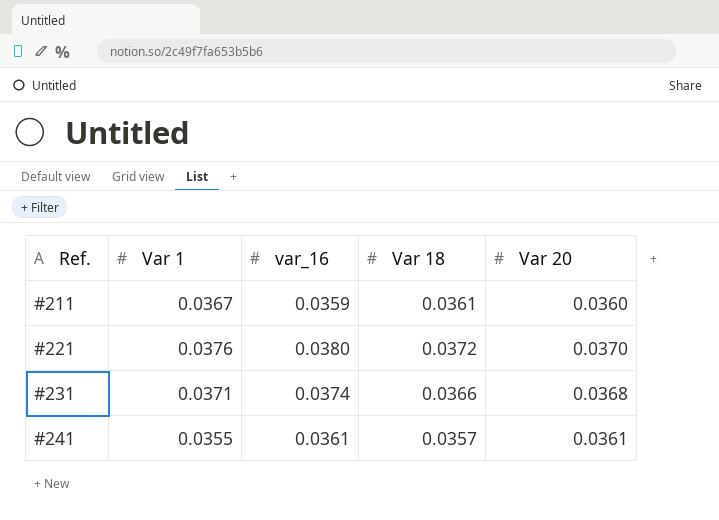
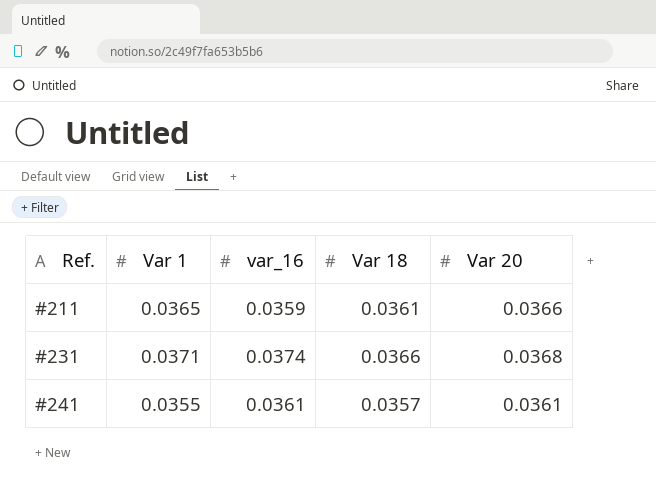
row #221: 0.0376 | 0.0380 | 0.0372 | 0.0370 -> none
#211 | Var 1: 0.0367 -> 0.0365
#211 | Var 20: 0.0360 -> 0.0366

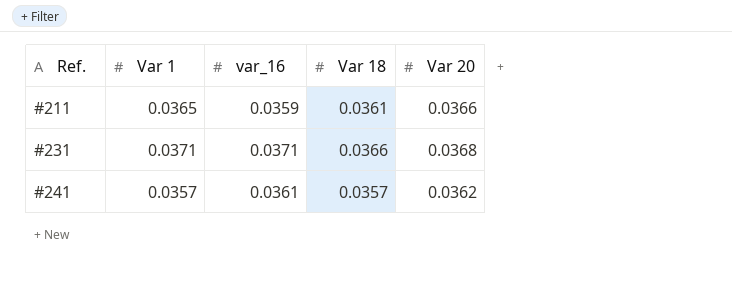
#231 | var_16: 0.0374 -> 0.0371
#241 | Var 1: 0.0355 -> 0.0357
#241 | Var 20: 0.0361 -> 0.0362

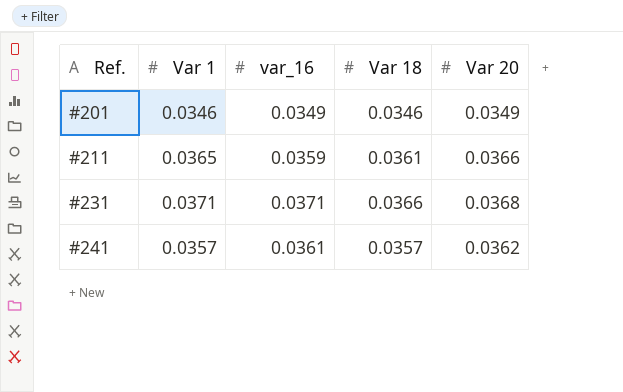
row #201: none -> 0.0346 | 0.0349 | 0.0346 | 0.0349

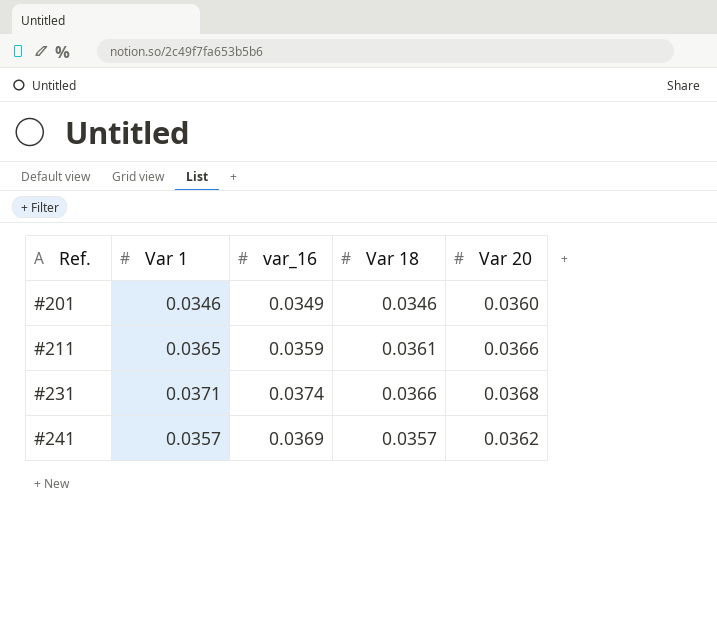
#201 | Var 20: 0.0349 -> 0.0360
#231 | var_16: 0.0371 -> 0.0374
#241 | var_16: 0.0361 -> 0.0369

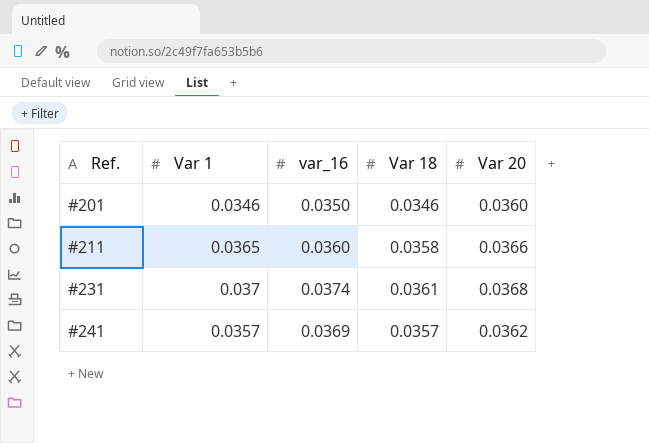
#201 | var_16: 0.0349 -> 0.0350
#211 | var_16: 0.0359 -> 0.0360
#211 | Var 18: 0.0361 -> 0.0358
#231 | Var 1: 0.0371 -> 0.037
#231 | Var 18: 0.0366 -> 0.0361

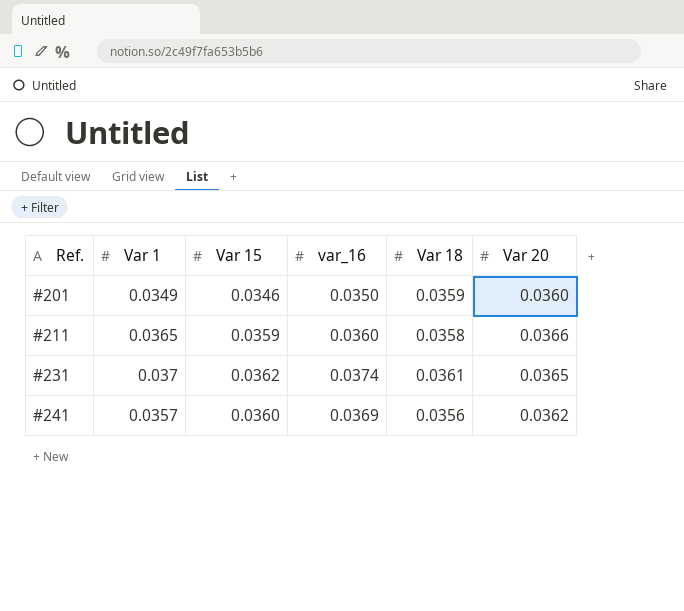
column Var 15 | position: none -> 3
#201 | Var 1: 0.0346 -> 0.0349
#201 | Var 18: 0.0346 -> 0.0359
#231 | Var 20: 0.0368 -> 0.0365
#241 | Var 18: 0.0357 -> 0.0356

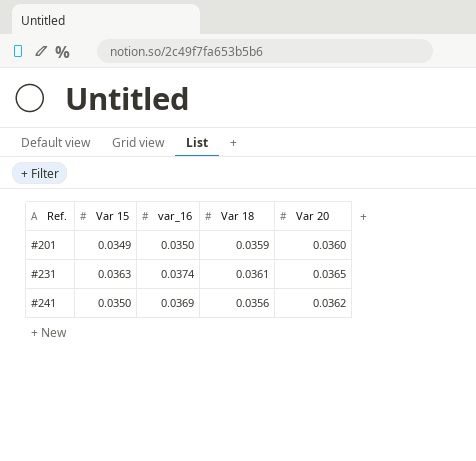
column Var 1 | position: 2 -> none
row #211: 0.0365 | 0.0359 | 0.0360 | 0.0358 | 0.0366 -> none
#201 | Var 15: 0.0346 -> 0.0349
#231 | Var 15: 0.0362 -> 0.0363
#241 | Var 15: 0.0360 -> 0.0350

